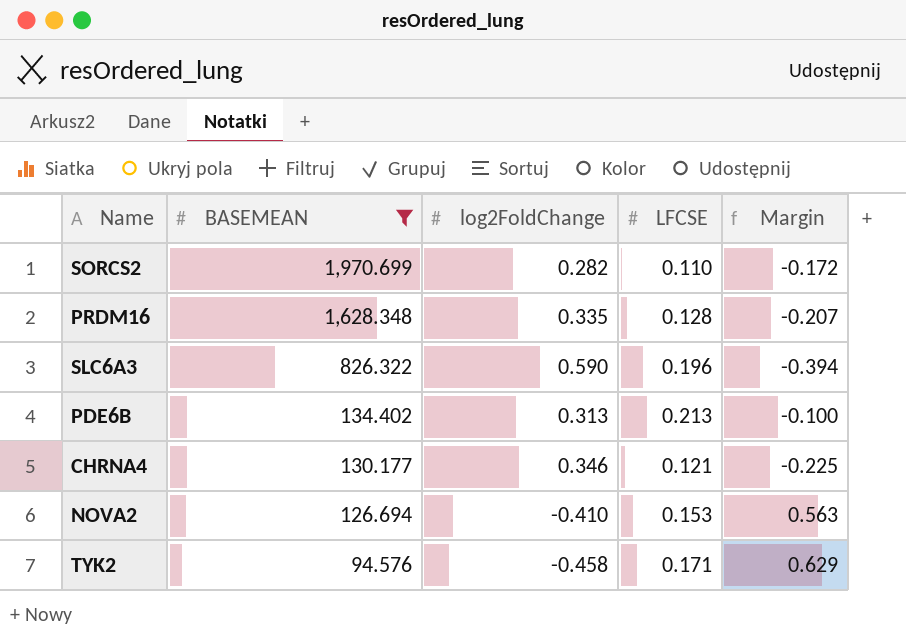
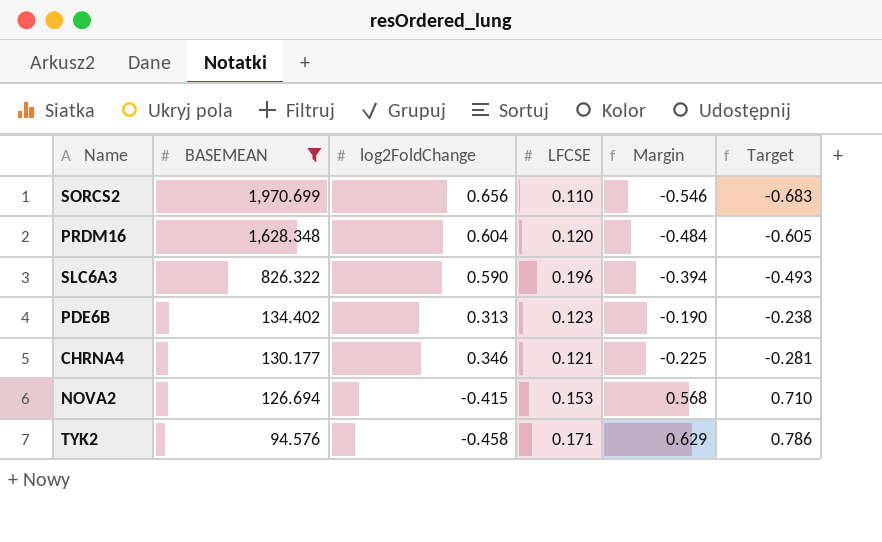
column Target | formula: none -> [Margin] * 1.25
SORCS2 | log2FoldChange: 0.282 -> 0.656
SORCS2 | Margin: -0.172 -> -0.546
PRDM16 | log2FoldChange: 0.335 -> 0.604
PRDM16 | LFCSE: 0.128 -> 0.120
PRDM16 | Margin: -0.207 -> -0.484
PDE6B | LFCSE: 0.213 -> 0.123
PDE6B | Margin: -0.100 -> -0.190
NOVA2 | log2FoldChange: -0.410 -> -0.415
NOVA2 | Margin: 0.563 -> 0.568

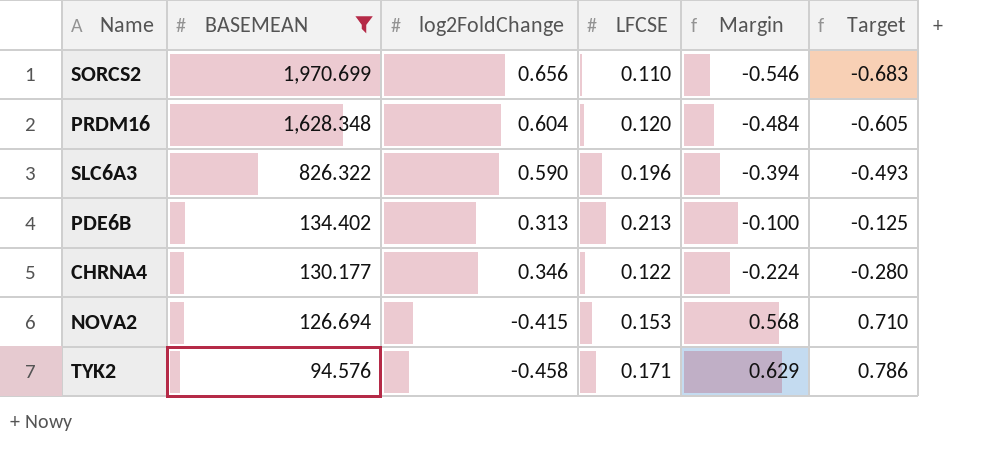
PDE6B | LFCSE: 0.123 -> 0.213
PDE6B | Margin: -0.190 -> -0.100
PDE6B | Target: -0.238 -> -0.125
CHRNA4 | LFCSE: 0.121 -> 0.122
CHRNA4 | Margin: -0.225 -> -0.224
CHRNA4 | Target: -0.281 -> -0.280

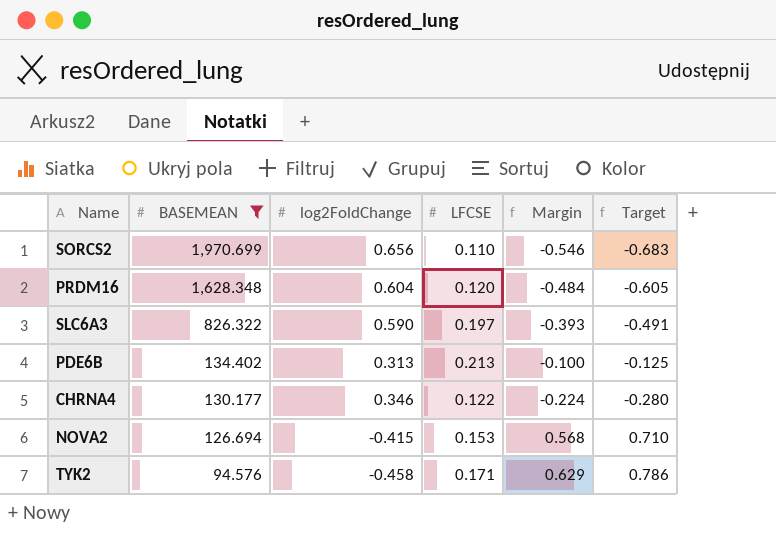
SLC6A3 | LFCSE: 0.196 -> 0.197
SLC6A3 | Margin: -0.394 -> -0.393
SLC6A3 | Target: -0.493 -> -0.491

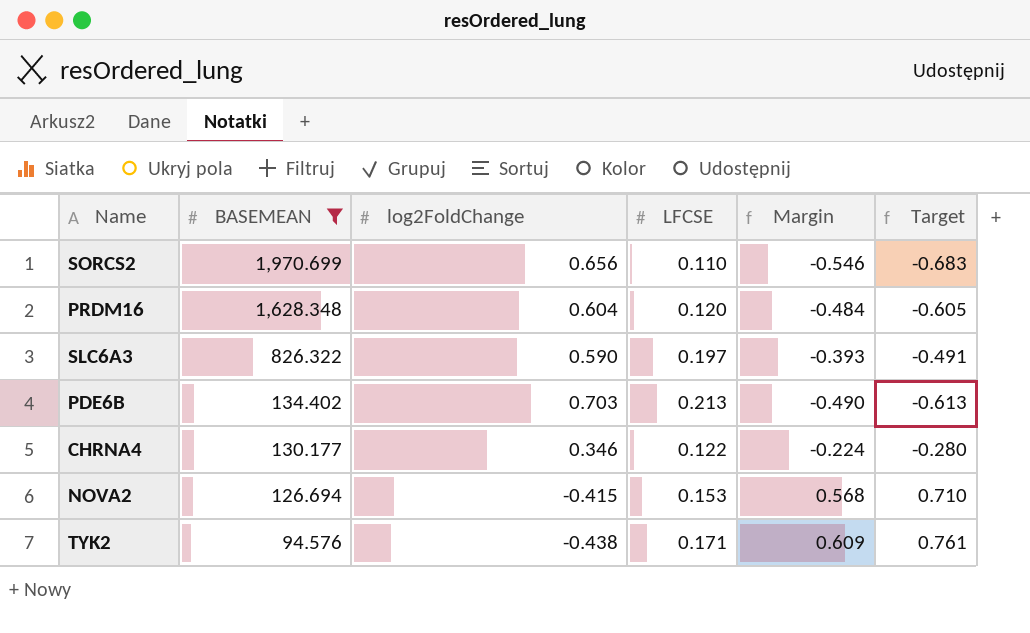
PDE6B | log2FoldChange: 0.313 -> 0.703
PDE6B | Margin: -0.100 -> -0.490
PDE6B | Target: -0.125 -> -0.613
TYK2 | log2FoldChange: -0.458 -> -0.438
TYK2 | Margin: 0.629 -> 0.609
TYK2 | Target: 0.786 -> 0.761

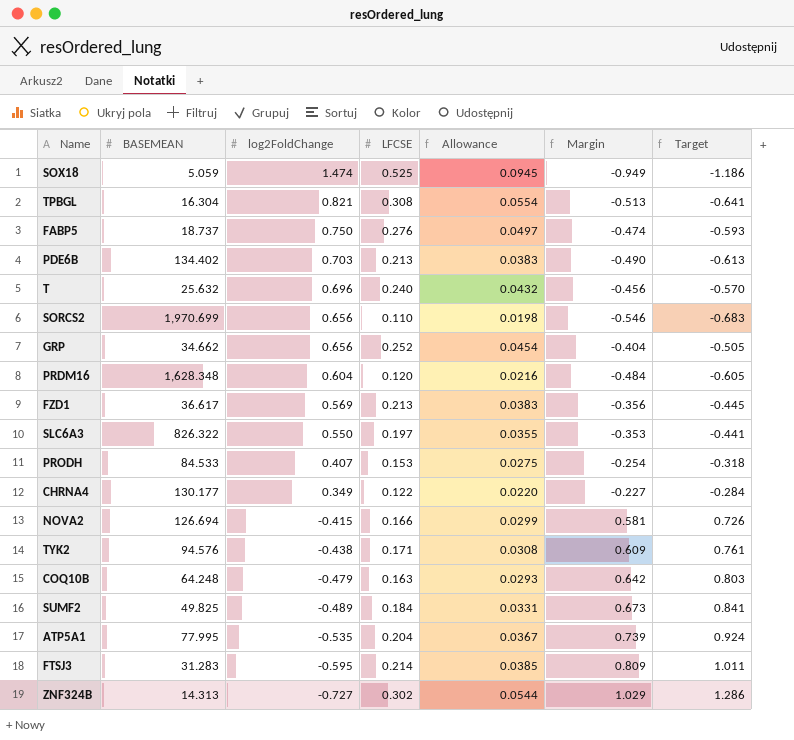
filter: BASEMEAN >= 94.576 -> none
row order: BASEMEAN descending -> log2FoldChange descending
column Allowance | formula: none -> [LFCSE] * 0.18
SLC6A3 | log2FoldChange: 0.590 -> 0.550
SLC6A3 | Margin: -0.393 -> -0.353
SLC6A3 | Target: -0.491 -> -0.441
CHRNA4 | log2FoldChange: 0.346 -> 0.349
CHRNA4 | Margin: -0.224 -> -0.227
CHRNA4 | Target: -0.280 -> -0.284
NOVA2 | LFCSE: 0.153 -> 0.166
NOVA2 | Margin: 0.568 -> 0.581
NOVA2 | Target: 0.710 -> 0.726

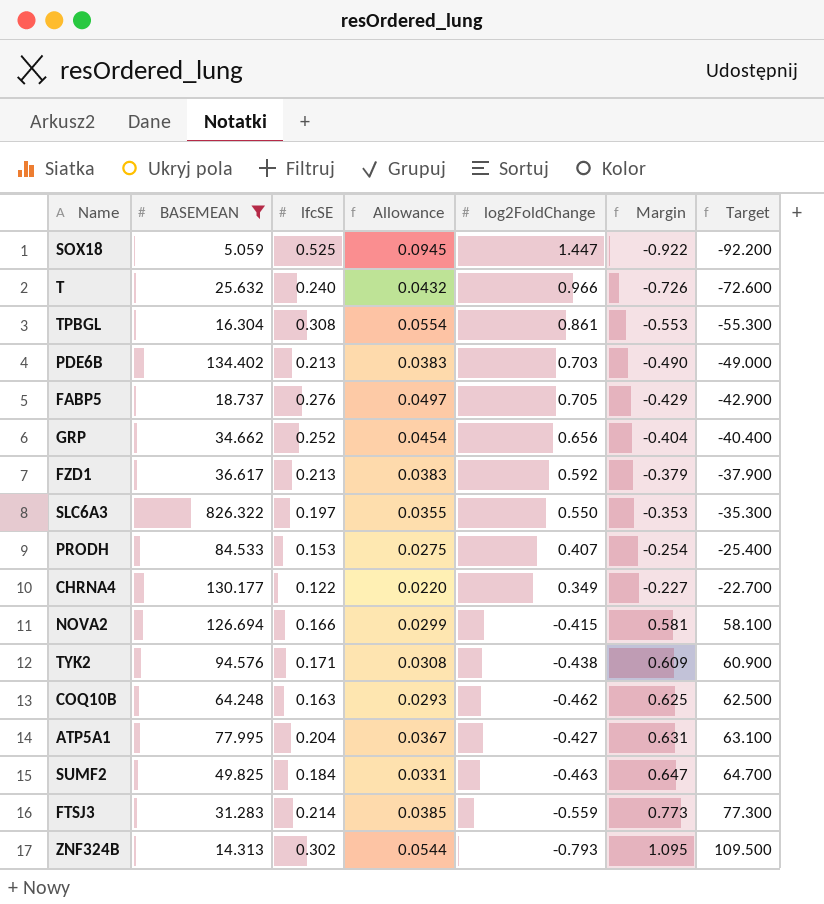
filter: none -> BASEMEAN <= 826.322
row order: log2FoldChange descending -> Margin ascending
column name: LFCSE -> lfcSE
column log2FoldChange | position: 3 -> 5
column Target | formula: [Margin] * 1.25 -> [Margin] * 100
SOX18 | log2FoldChange: 1.474 -> 1.447
SOX18 | Margin: -0.949 -> -0.922
T | log2FoldChange: 0.696 -> 0.966
T | Margin: -0.456 -> -0.726
TPBGL | log2FoldChange: 0.821 -> 0.861
TPBGL | Margin: -0.513 -> -0.553
FABP5 | log2FoldChange: 0.750 -> 0.705
FABP5 | Margin: -0.474 -> -0.429
FZD1 | log2FoldChange: 0.569 -> 0.592
FZD1 | Margin: -0.356 -> -0.379
COQ10B | log2FoldChange: -0.479 -> -0.462
COQ10B | Margin: 0.642 -> 0.625
ATP5A1 | log2FoldChange: -0.535 -> -0.427
ATP5A1 | Margin: 0.739 -> 0.631
SUMF2 | log2FoldChange: -0.489 -> -0.463
SUMF2 | Margin: 0.673 -> 0.647
FTSJ3 | log2FoldChange: -0.595 -> -0.559
FTSJ3 | Margin: 0.809 -> 0.773
ZNF324B | log2FoldChange: -0.727 -> -0.793
ZNF324B | Margin: 1.029 -> 1.095

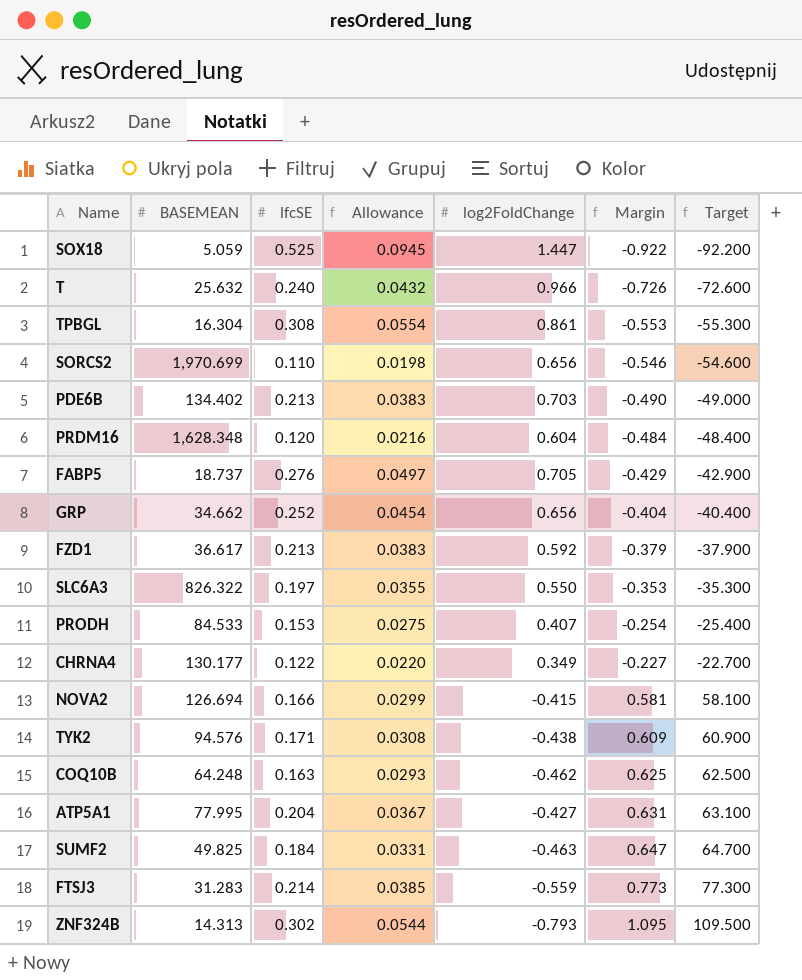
filter: BASEMEAN <= 826.322 -> none

